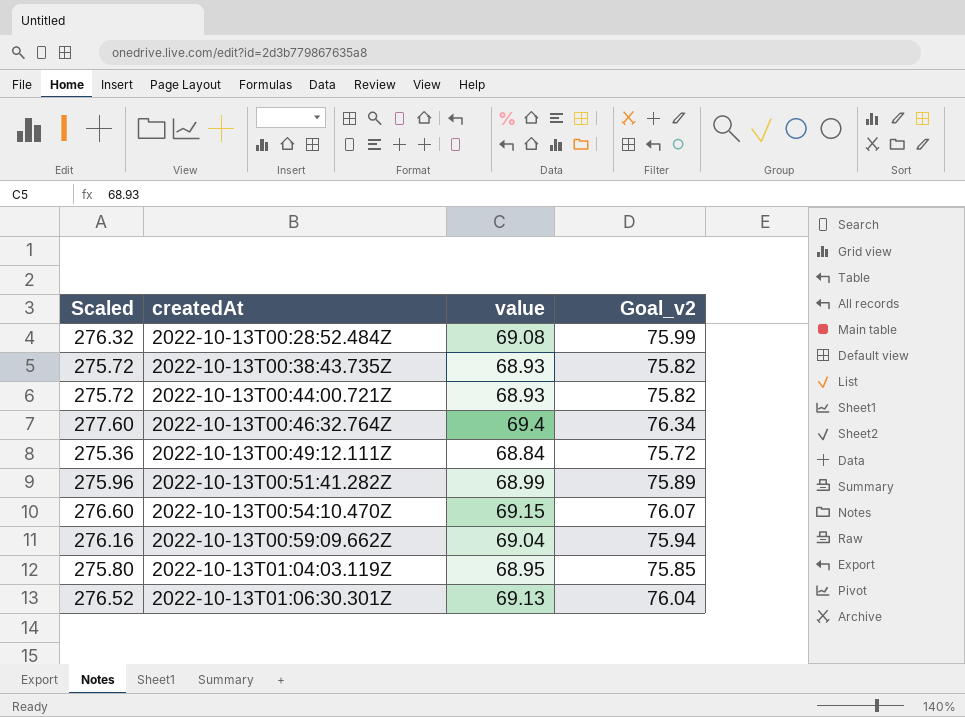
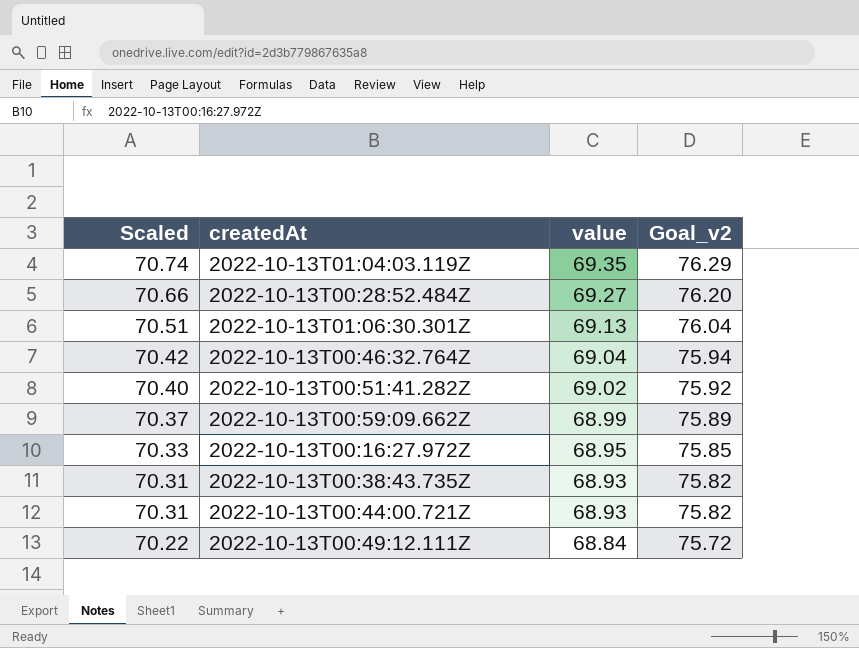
row order: createdAt ascending -> Scaled descending
column Scaled | formula: [value] * 4 -> [value] * 1.02
row 2022-10-13T00:54:10.470Z: 276.60 | 69.15 | 76.07 -> none
2022-10-13T01:04:03.119Z | value: 68.95 -> 69.35
2022-10-13T01:04:03.119Z | Goal_v2: 75.85 -> 76.29
2022-10-13T00:28:52.484Z | value: 69.08 -> 69.27
2022-10-13T00:28:52.484Z | Goal_v2: 75.99 -> 76.20
2022-10-13T00:46:32.764Z | value: 69.4 -> 69.04
2022-10-13T00:46:32.764Z | Goal_v2: 76.34 -> 75.94
2022-10-13T00:51:41.282Z | value: 68.99 -> 69.02
2022-10-13T00:51:41.282Z | Goal_v2: 75.89 -> 75.92
2022-10-13T00:59:09.662Z | value: 69.04 -> 68.99
2022-10-13T00:59:09.662Z | Goal_v2: 75.94 -> 75.89
row 2022-10-13T00:16:27.972Z: none -> 70.33 | 68.95 | 75.85

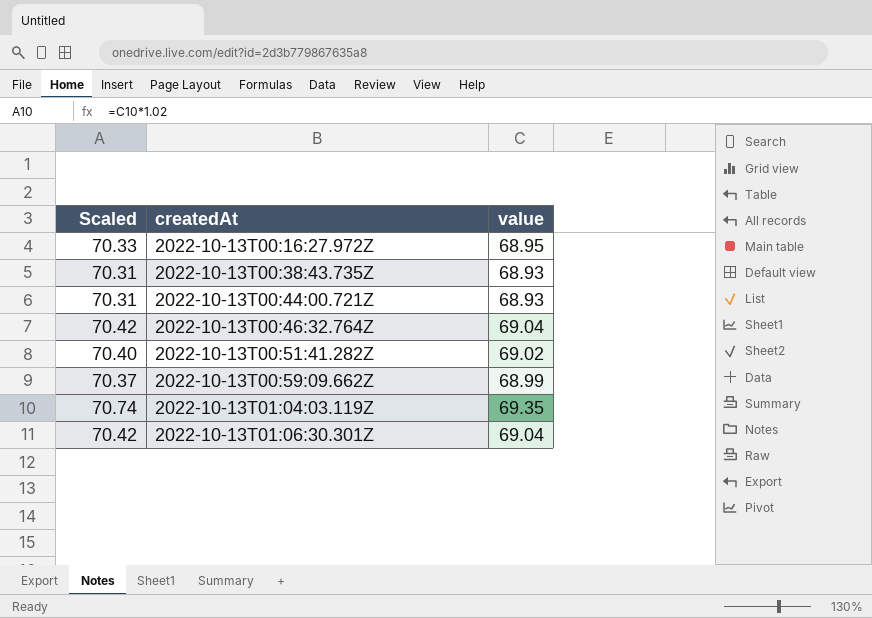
row order: Scaled descending -> createdAt ascending
column Goal_v2 | formula: [value] * 1.1 -> none
row 2022-10-13T00:28:52.484Z: 70.66 | 69.27 | 76.20 -> none
row 2022-10-13T00:49:12.111Z: 70.22 | 68.84 | 75.72 -> none
2022-10-13T01:06:30.301Z | Scaled: 70.51 -> 70.42
2022-10-13T01:06:30.301Z | value: 69.13 -> 69.04

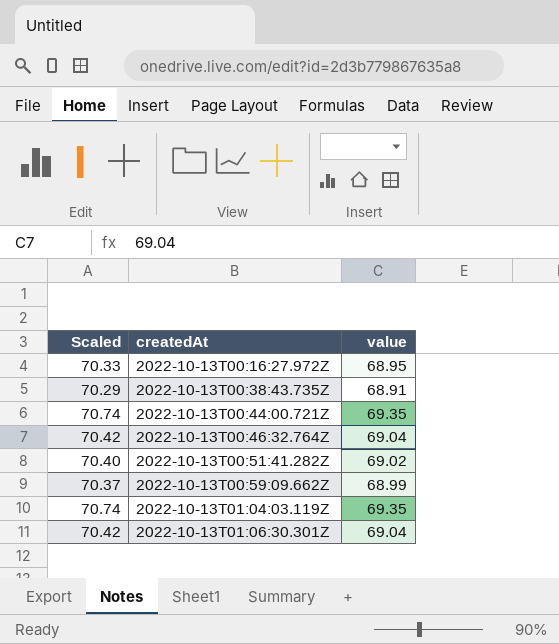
2022-10-13T00:38:43.735Z | Scaled: 70.31 -> 70.29
2022-10-13T00:38:43.735Z | value: 68.93 -> 68.91
2022-10-13T00:44:00.721Z | Scaled: 70.31 -> 70.74
2022-10-13T00:44:00.721Z | value: 68.93 -> 69.35

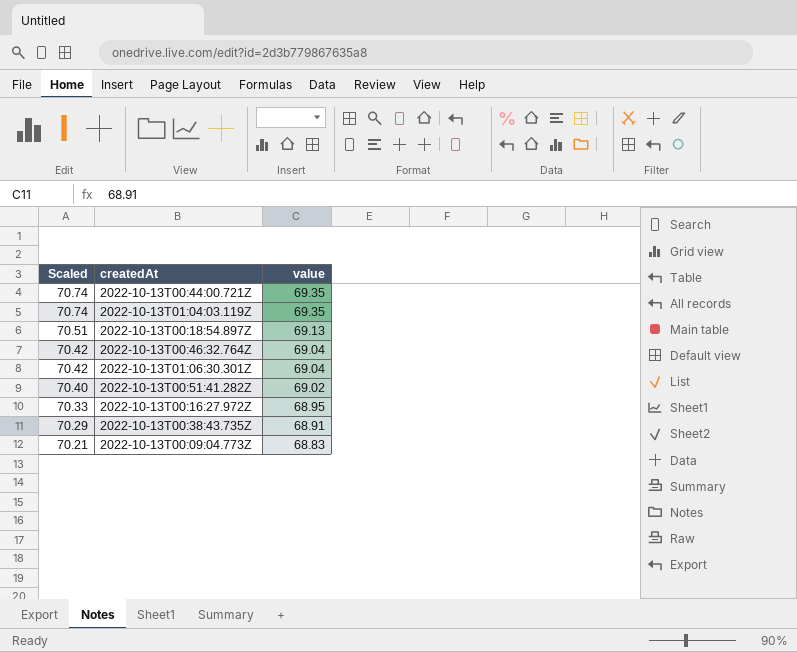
row order: createdAt ascending -> Scaled descending
row 2022-10-13T00:59:09.662Z: 70.37 | 68.99 -> none
row 2022-10-13T00:18:54.897Z: none -> 70.51 | 69.13
row 2022-10-13T00:09:04.773Z: none -> 70.21 | 68.83

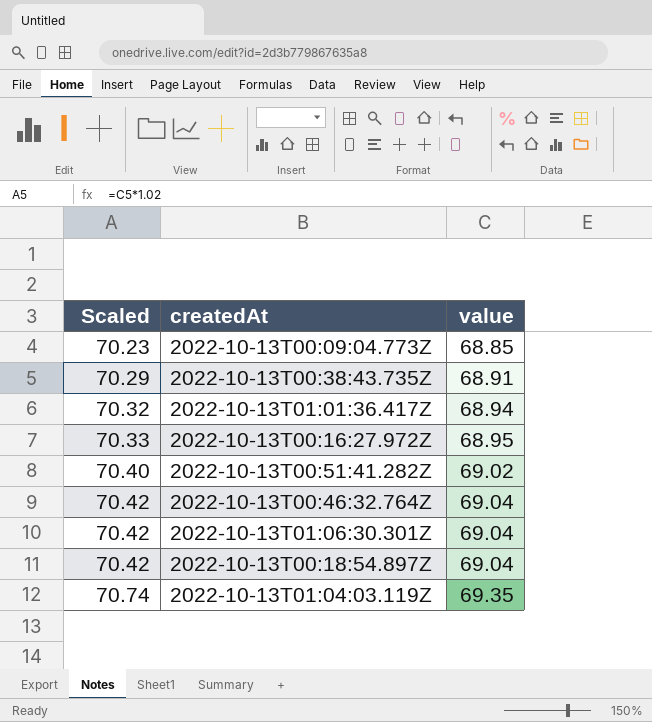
row order: Scaled descending -> Scaled ascending
row 2022-10-13T00:44:00.721Z: 70.74 | 69.35 -> none
2022-10-13T00:09:04.773Z | Scaled: 70.21 -> 70.23
2022-10-13T00:09:04.773Z | value: 68.83 -> 68.85
row 2022-10-13T01:01:36.417Z: none -> 70.32 | 68.94
2022-10-13T00:18:54.897Z | Scaled: 70.51 -> 70.42
2022-10-13T00:18:54.897Z | value: 69.13 -> 69.04

